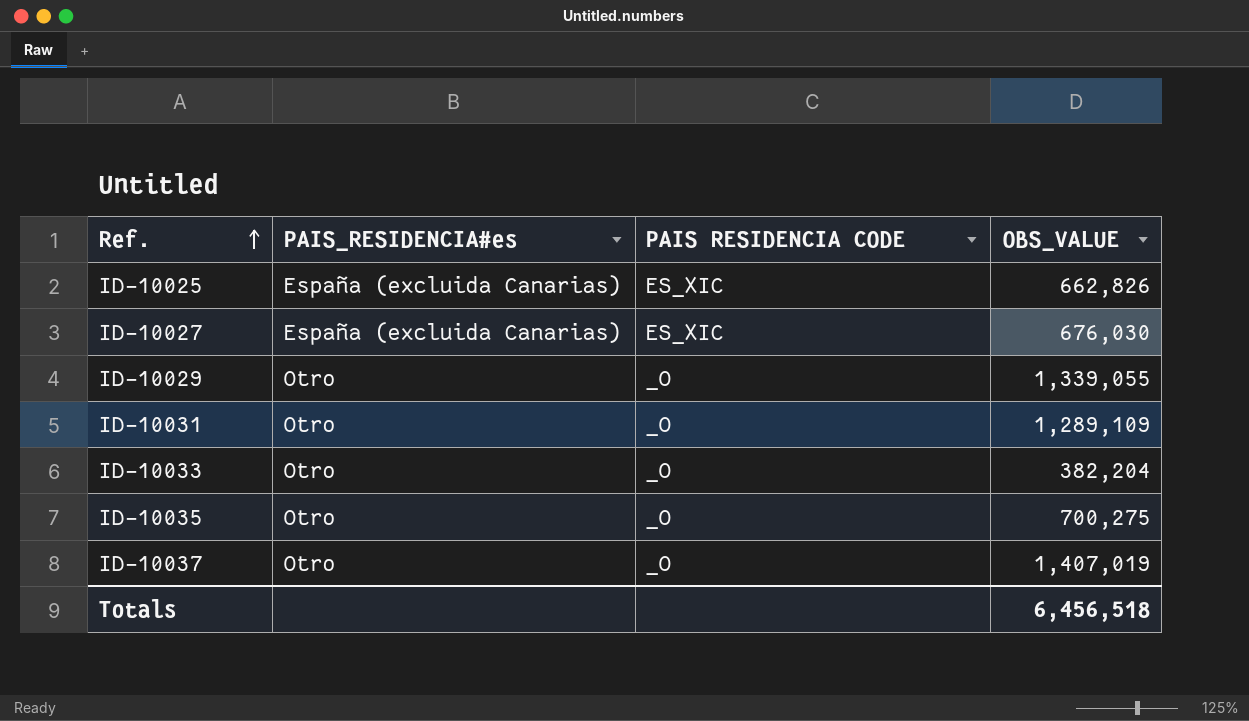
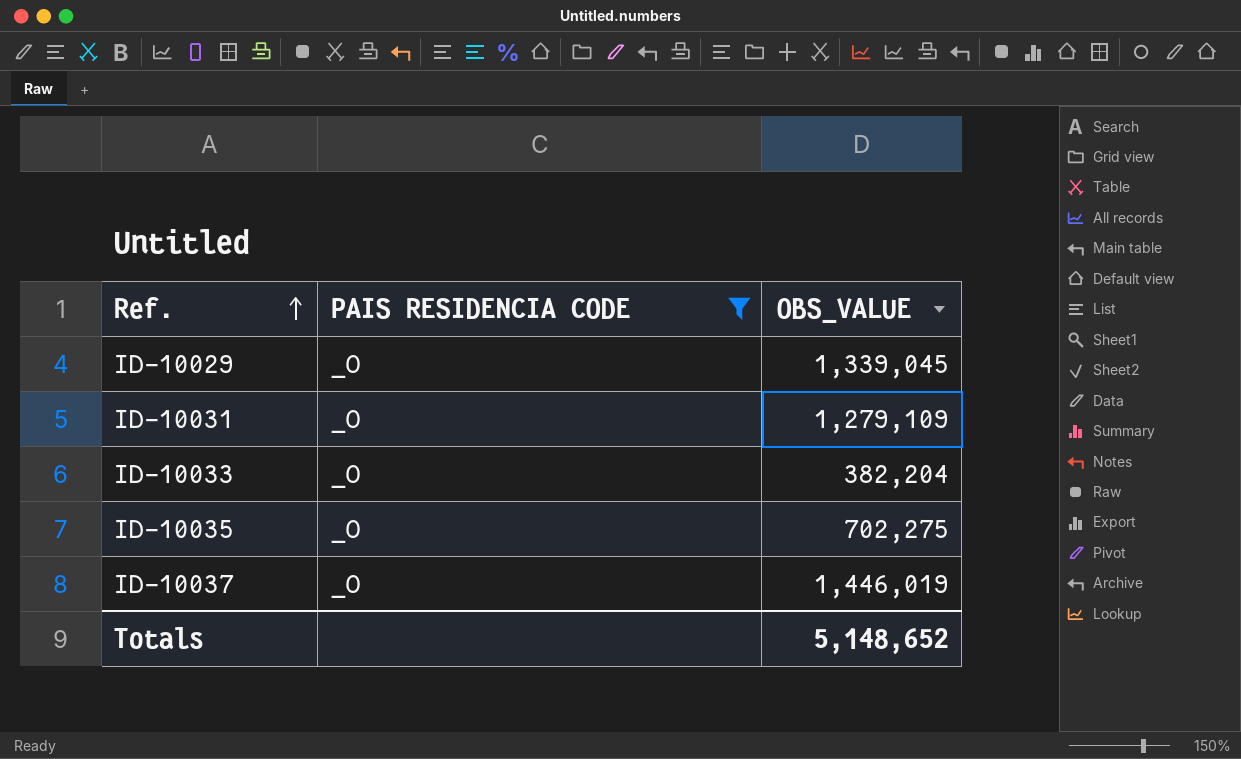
filter: none -> PAIS RESIDENCIA CODE = _O
column PAIS_RESIDENCIA#es | position: 2 -> none
ID-10029 | OBS_VALUE: 1,339,055 -> 1,339,045
ID-10031 | OBS_VALUE: 1,289,109 -> 1,279,109
ID-10035 | OBS_VALUE: 700,275 -> 702,275
ID-10037 | OBS_VALUE: 1,407,019 -> 1,446,019
Totals | OBS_VALUE: 6,456,518 -> 5,148,652

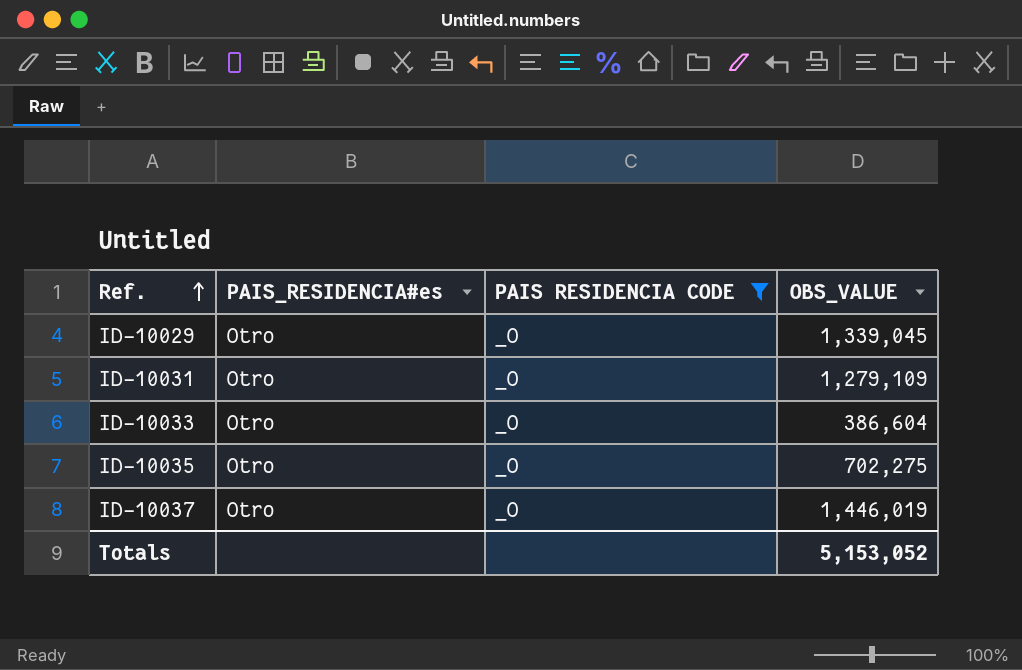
column PAIS_RESIDENCIA#es | position: none -> 2
ID-10033 | OBS_VALUE: 382,204 -> 386,604
Totals | OBS_VALUE: 5,148,652 -> 5,153,052

